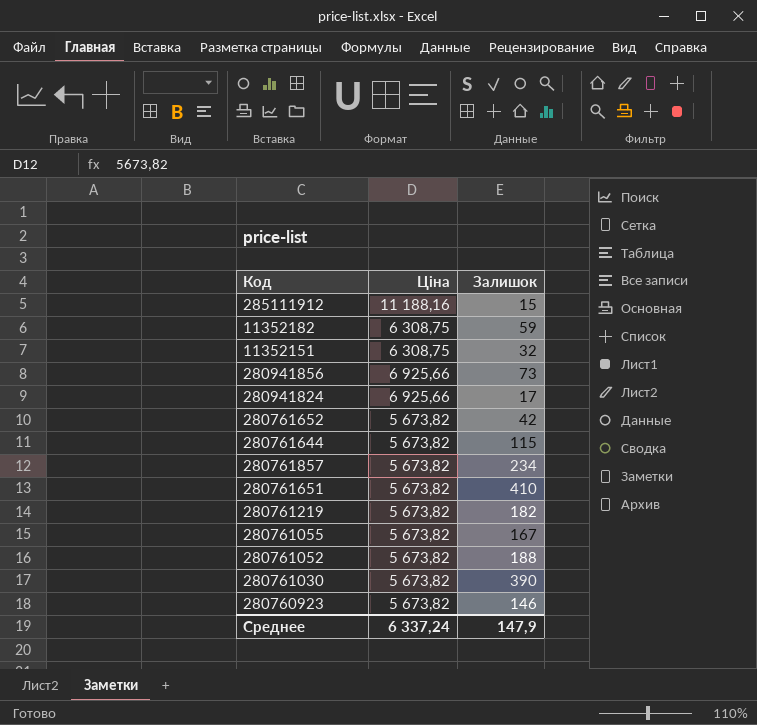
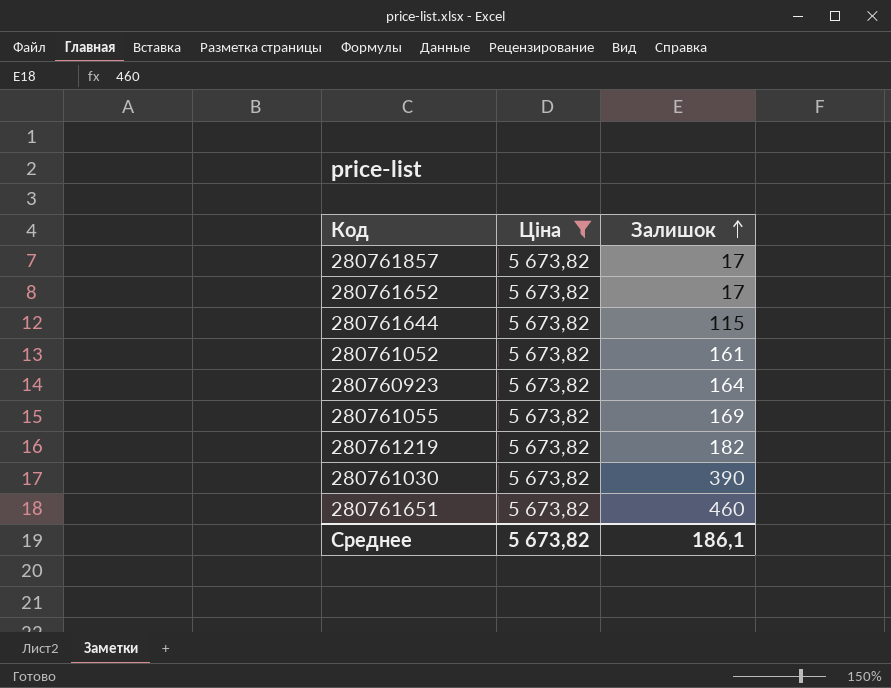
filter: none -> Ціна = 5 673,82
row order: none -> Залишок ascending
280761857 | Залишок: 234 -> 17
280761652 | Залишок: 42 -> 17
280761052 | Залишок: 188 -> 161
280760923 | Залишок: 146 -> 164
280761055 | Залишок: 167 -> 169
280761651 | Залишок: 410 -> 460
Среднее | Ціна: 6 337,24 -> 5 673,82
Среднее | Залишок: 147,9 -> 186,1

